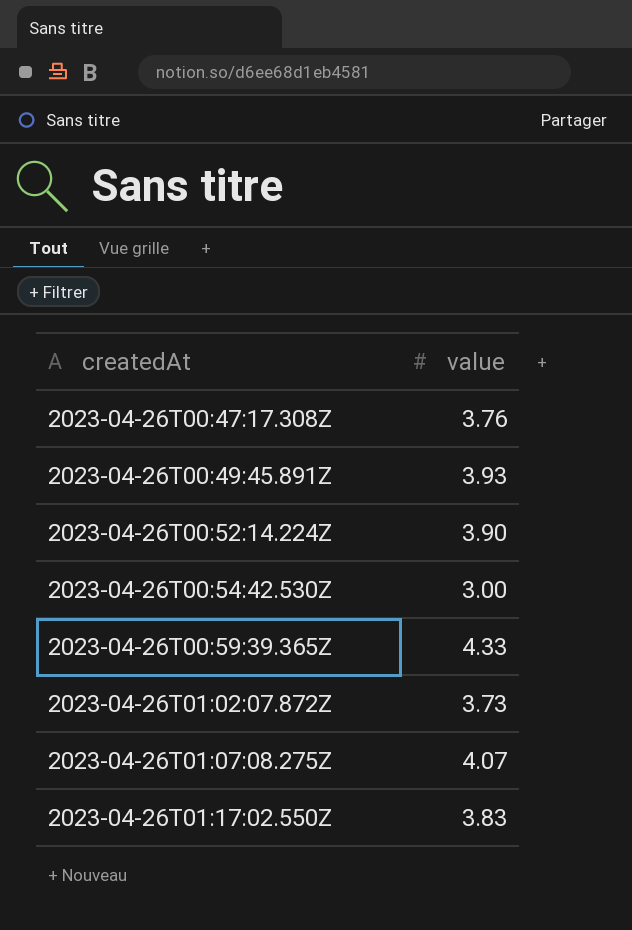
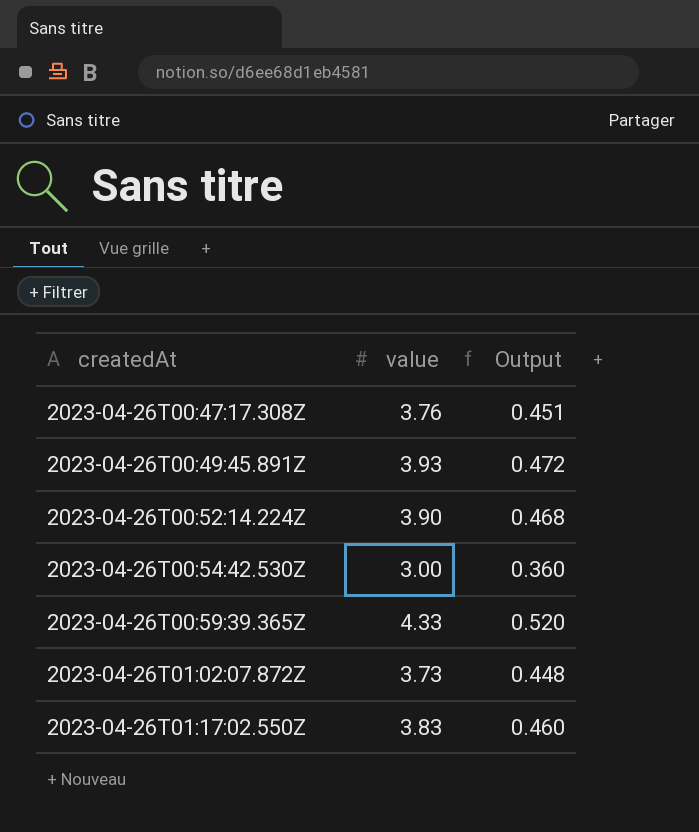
column Output | formula: none -> [value] * 0.12
row 2023-04-26T01:07:08.275Z: 4.07 -> none

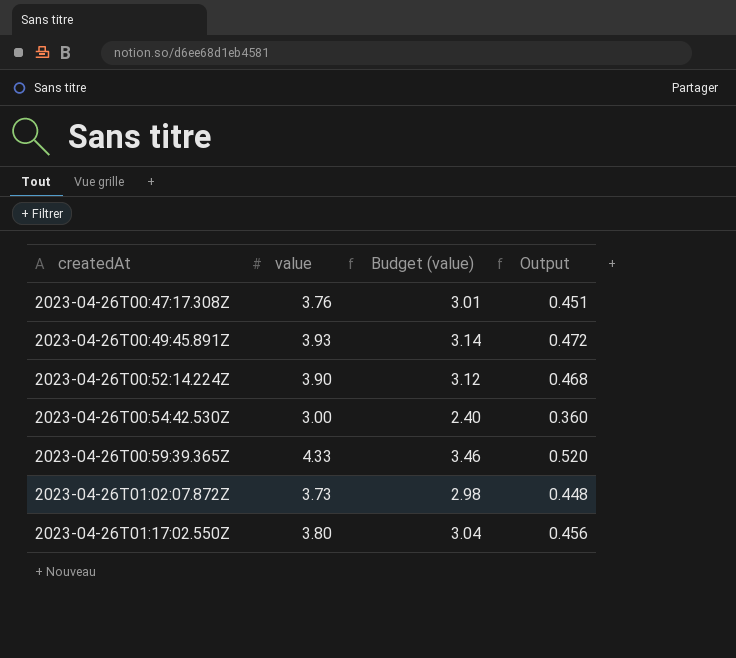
column Budget (value) | formula: none -> [value] * 0.8
2023-04-26T01:17:02.550Z | value: 3.83 -> 3.80
2023-04-26T01:17:02.550Z | Output: 0.460 -> 0.456

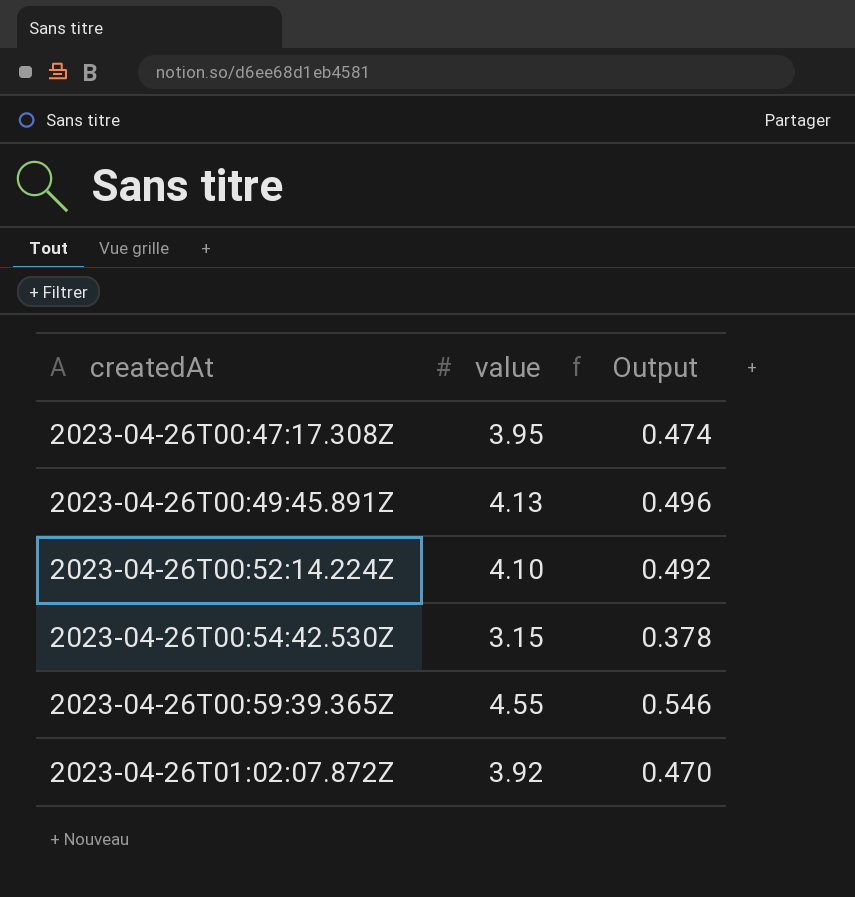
column Budget (value) | formula: [value] * 0.8 -> none
row 2023-04-26T01:17:02.550Z: 3.80 | 3.04 | 0.456 -> none
2023-04-26T00:47:17.308Z | value: 3.76 -> 3.95
2023-04-26T00:47:17.308Z | Output: 0.451 -> 0.474
2023-04-26T00:49:45.891Z | value: 3.93 -> 4.13
2023-04-26T00:49:45.891Z | Output: 0.472 -> 0.496
2023-04-26T00:52:14.224Z | value: 3.90 -> 4.10
2023-04-26T00:52:14.224Z | Output: 0.468 -> 0.492
2023-04-26T00:54:42.530Z | value: 3.00 -> 3.15
2023-04-26T00:54:42.530Z | Output: 0.360 -> 0.378
2023-04-26T00:59:39.365Z | value: 4.33 -> 4.55
2023-04-26T00:59:39.365Z | Output: 0.520 -> 0.546
2023-04-26T01:02:07.872Z | value: 3.73 -> 3.92
2023-04-26T01:02:07.872Z | Output: 0.448 -> 0.470

